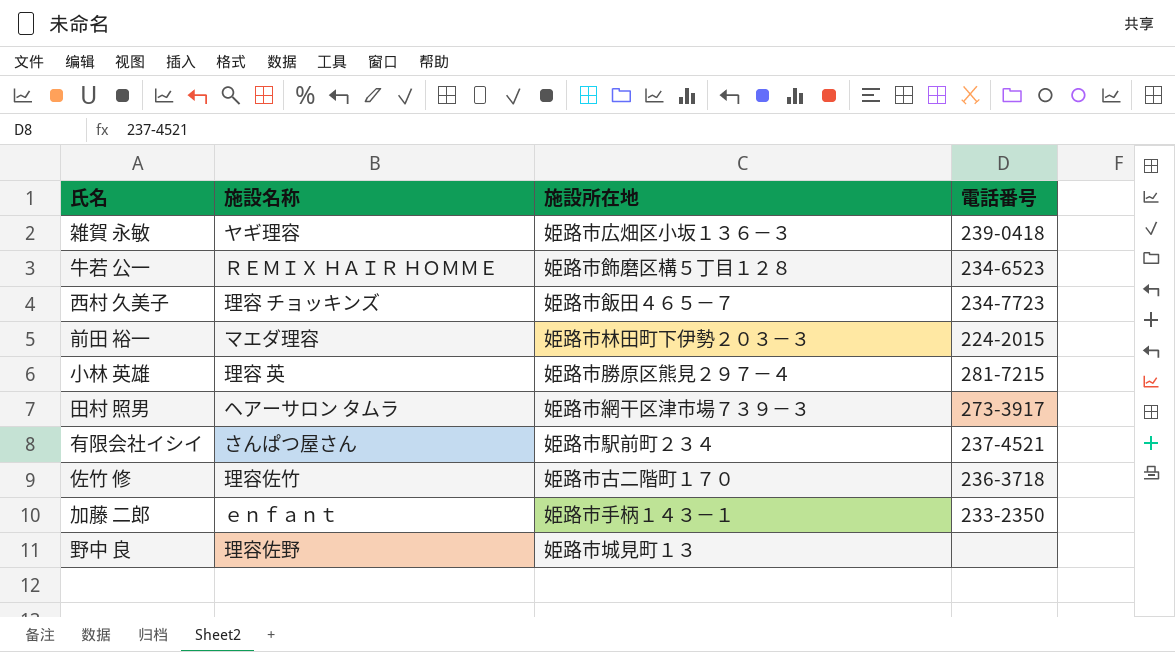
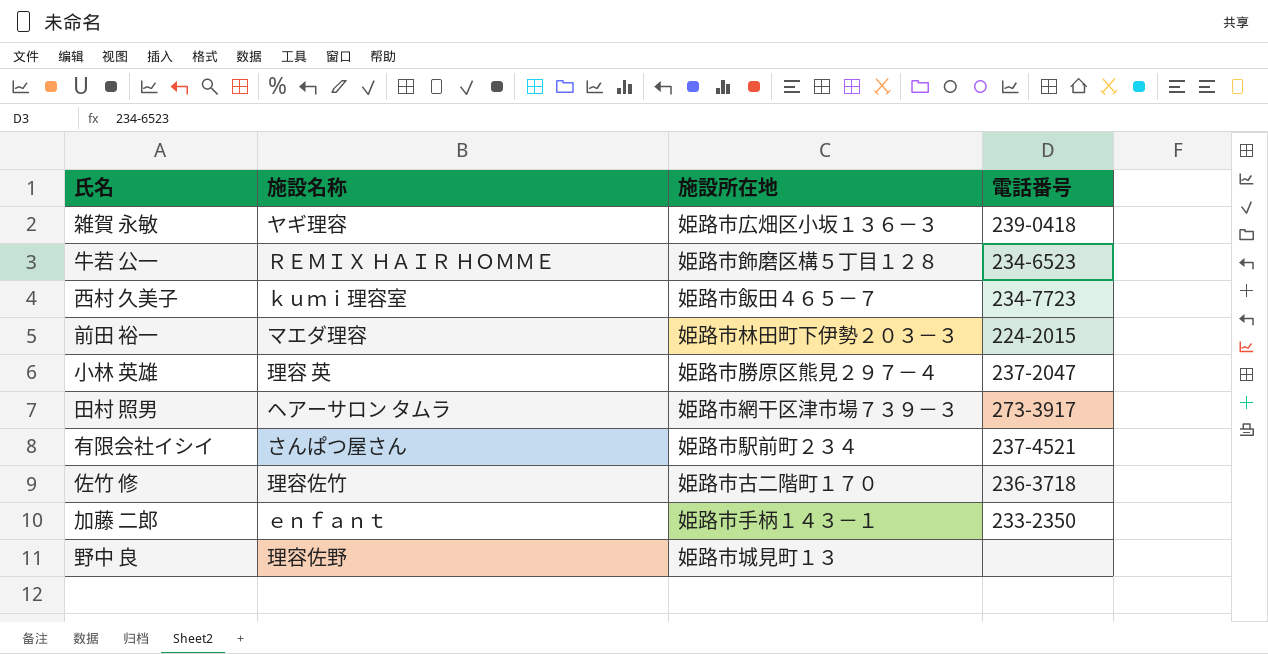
西村 久美子 | 施設名称: 理容 チョッキンズ -> ｋｕｍｉ理容室
小林 英雄 | 電話番号: 281-7215 -> 237-2047

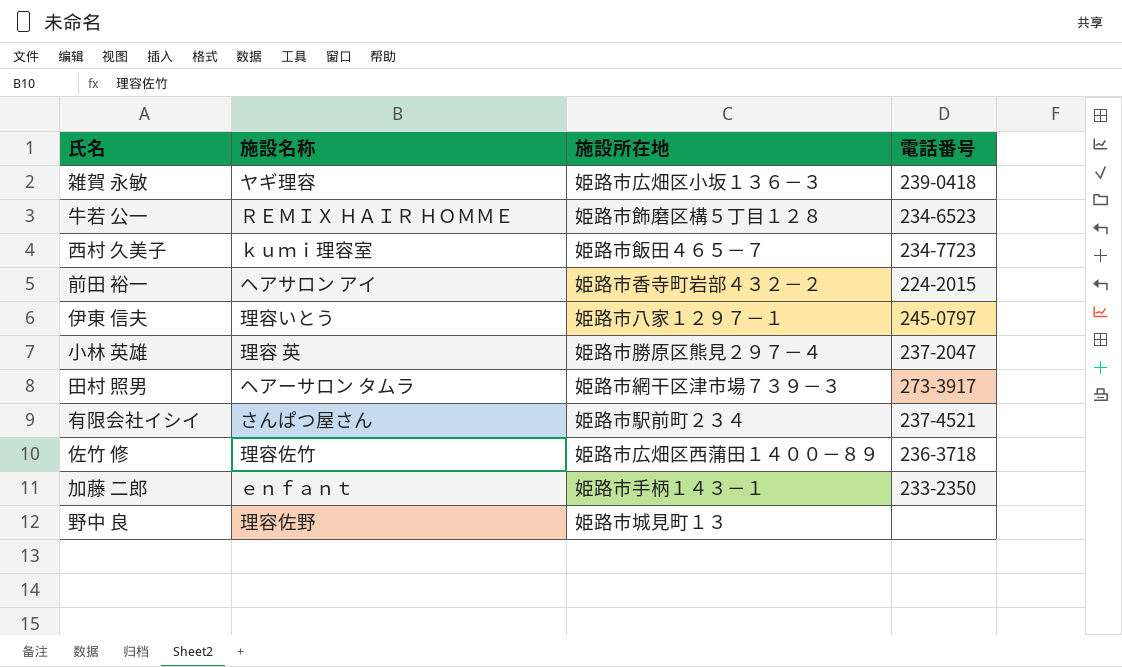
前田 裕一 | 施設名称: マエダ理容 -> ヘアサロン アイ
前田 裕一 | 施設所在地: 姫路市林田町下伊勢２０３－３ -> 姫路市香寺町岩部４３２－２
row 伊東 信夫: none -> 理容いとう | 姫路市八家１２９７－１ | 245-0797
佐竹 修 | 施設所在地: 姫路市古二階町１７０ -> 姫路市広畑区西蒲田１４００－８９

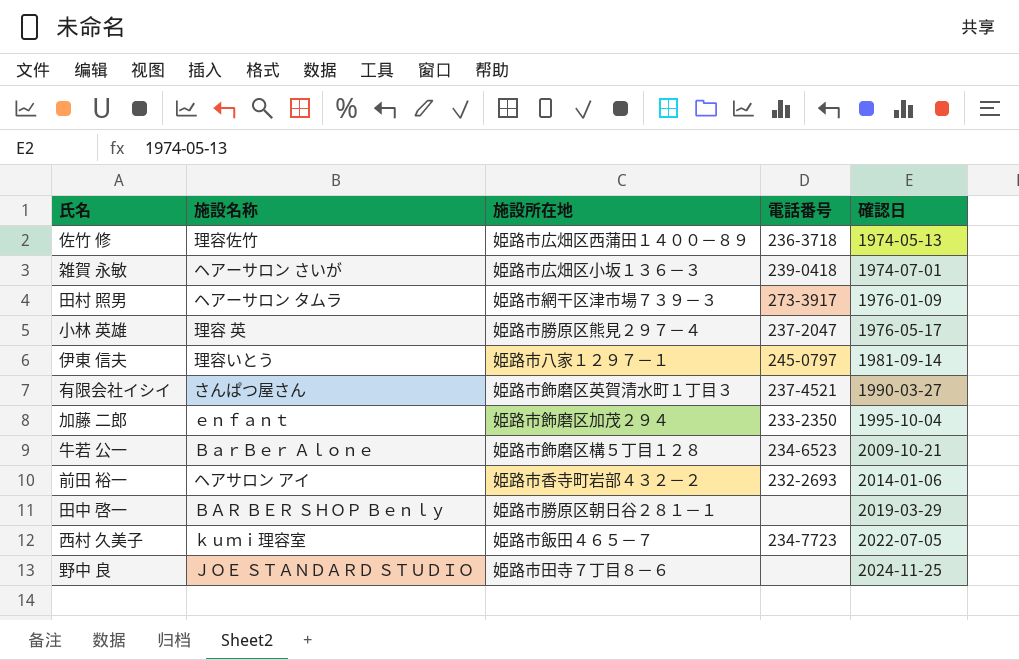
row order: none -> 確認日 ascending
column 確認日 | position: none -> 5
雑賀 永敏 | 施設名称: ヤギ理容 -> ヘアーサロン さいが
有限会社イシイ | 施設所在地: 姫路市駅前町２３４ -> 姫路市飾磨区英賀清水町１丁目３
加藤 二郎 | 施設所在地: 姫路市手柄１４３－１ -> 姫路市飾磨区加茂２９４
牛若 公一 | 施設名称: ＲＥＭＩＸ ＨＡＩＲ ＨＯＭＭＥ -> ＢａｒＢｅｒ Ａｌｏｎｅ
前田 裕一 | 電話番号: 224-2015 -> 232-2693
row 田中 啓一: none -> ＢＡＲ ＢＥＲ ＳＨＯＰ Ｂｅｎｌｙ | 姫路市勝原区朝日谷２８１－１ | none | 2019-03-29
野中 良 | 施設名称: 理容佐野 -> ＪＯＥ ＳＴＡＮＤＡＲＤ ＳＴＵＤＩＯ
野中 良 | 施設所在地: 姫路市城見町１３ -> 姫路市田寺７丁目８－６

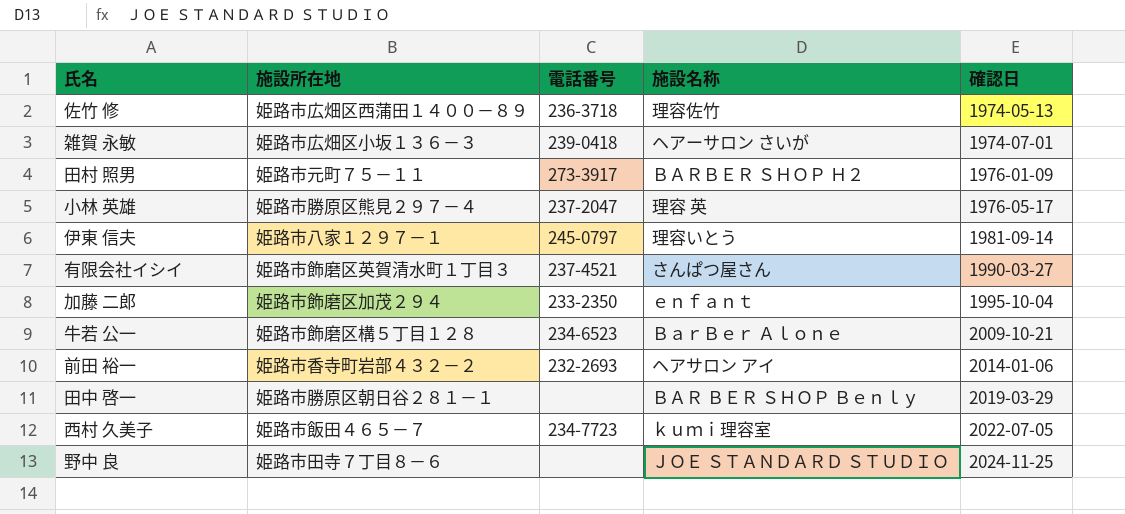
column 施設名称 | position: 2 -> 4
田村 照男 | 施設所在地: 姫路市網干区津市場７３９－３ -> 姫路市元町７５－１１
田村 照男 | 施設名称: ヘアーサロン タムラ -> ＢＡＲＢＥＲ ＳＨＯＰ Ｈ２

